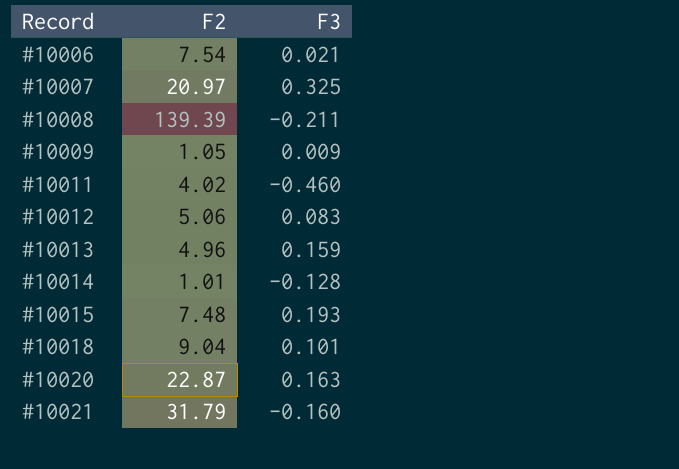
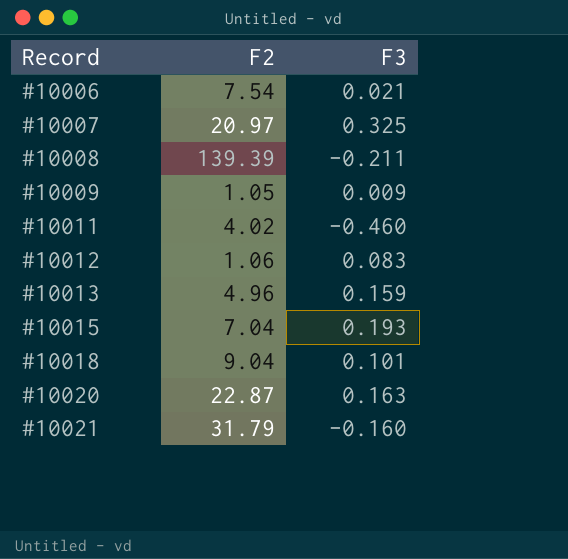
row #10014: 1.01 | -0.128 -> none
#10012 | F2: 5.06 -> 1.06
#10015 | F2: 7.48 -> 7.04

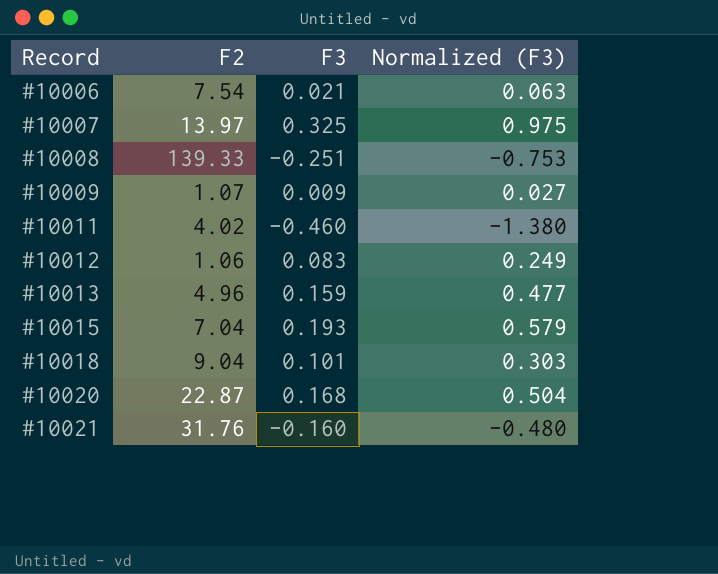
column Normalized (F3) | formula: none -> [F3] * 3
#10007 | F2: 20.97 -> 13.97
#10008 | F2: 139.39 -> 139.33
#10008 | F3: -0.211 -> -0.251
#10009 | F2: 1.05 -> 1.07
#10020 | F3: 0.163 -> 0.168
#10021 | F2: 31.79 -> 31.76

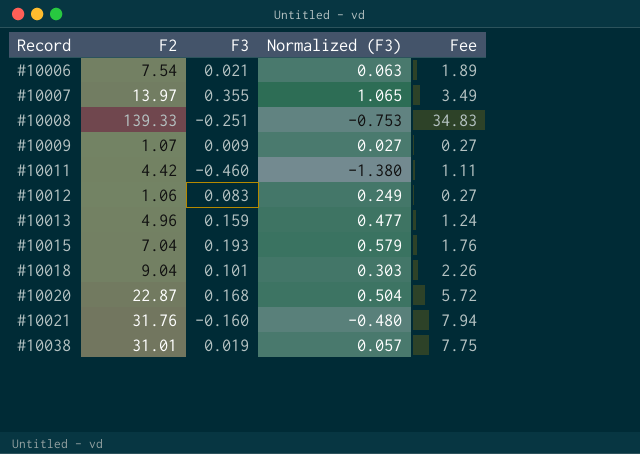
column Fee | formula: none -> [F2] * 0.25
#10007 | F3: 0.325 -> 0.355
#10007 | Normalized (F3): 0.975 -> 1.065
#10011 | F2: 4.02 -> 4.42
row #10038: none -> 31.01 | 0.019 | 0.057 | 7.75

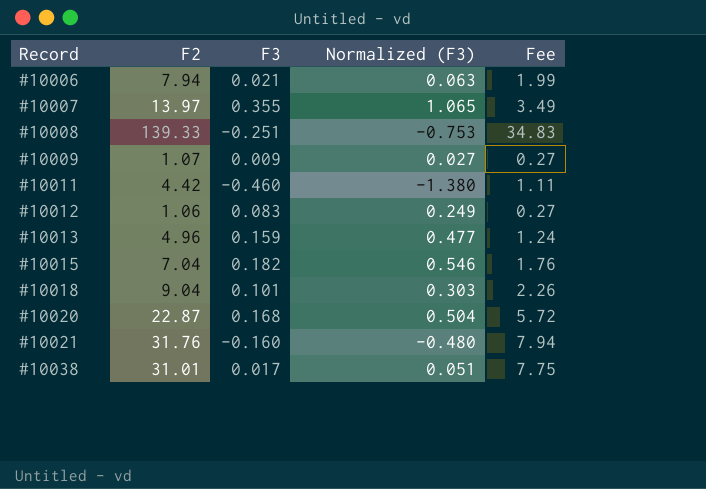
#10006 | F2: 7.54 -> 7.94
#10006 | Fee: 1.89 -> 1.99
#10015 | F3: 0.193 -> 0.182
#10015 | Normalized (F3): 0.579 -> 0.546
#10038 | F3: 0.019 -> 0.017
#10038 | Normalized (F3): 0.057 -> 0.051

